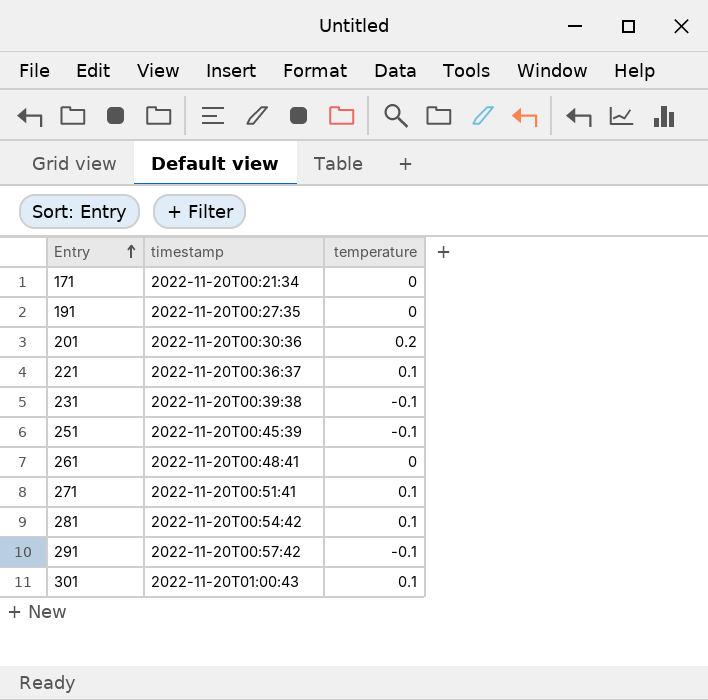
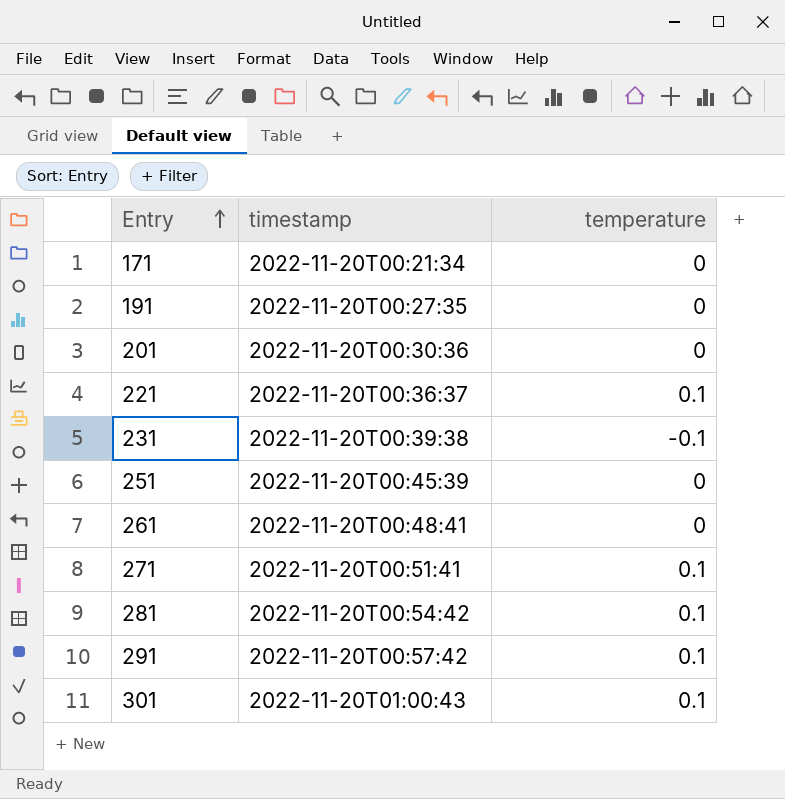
201 | temperature: 0.2 -> 0
251 | temperature: -0.1 -> 0
291 | temperature: -0.1 -> 0.1

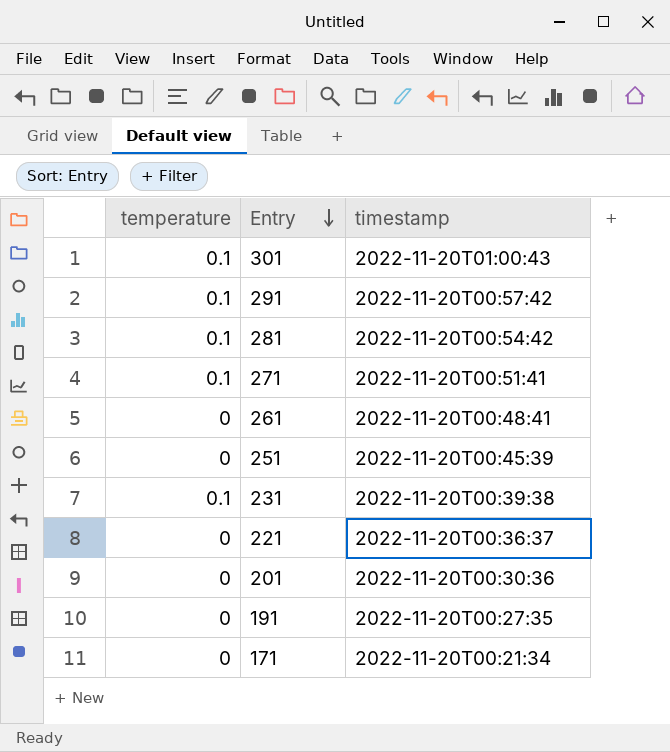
row order: Entry ascending -> Entry descending
column temperature | position: 3 -> 1
231 | temperature: -0.1 -> 0.1
221 | temperature: 0.1 -> 0

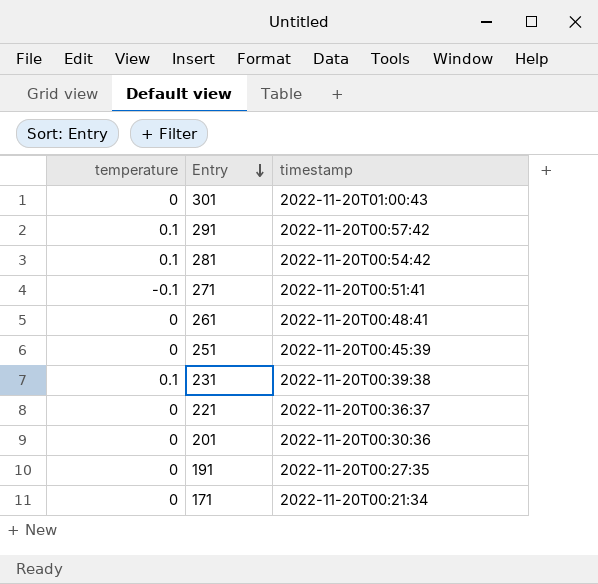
301 | temperature: 0.1 -> 0
271 | temperature: 0.1 -> -0.1

